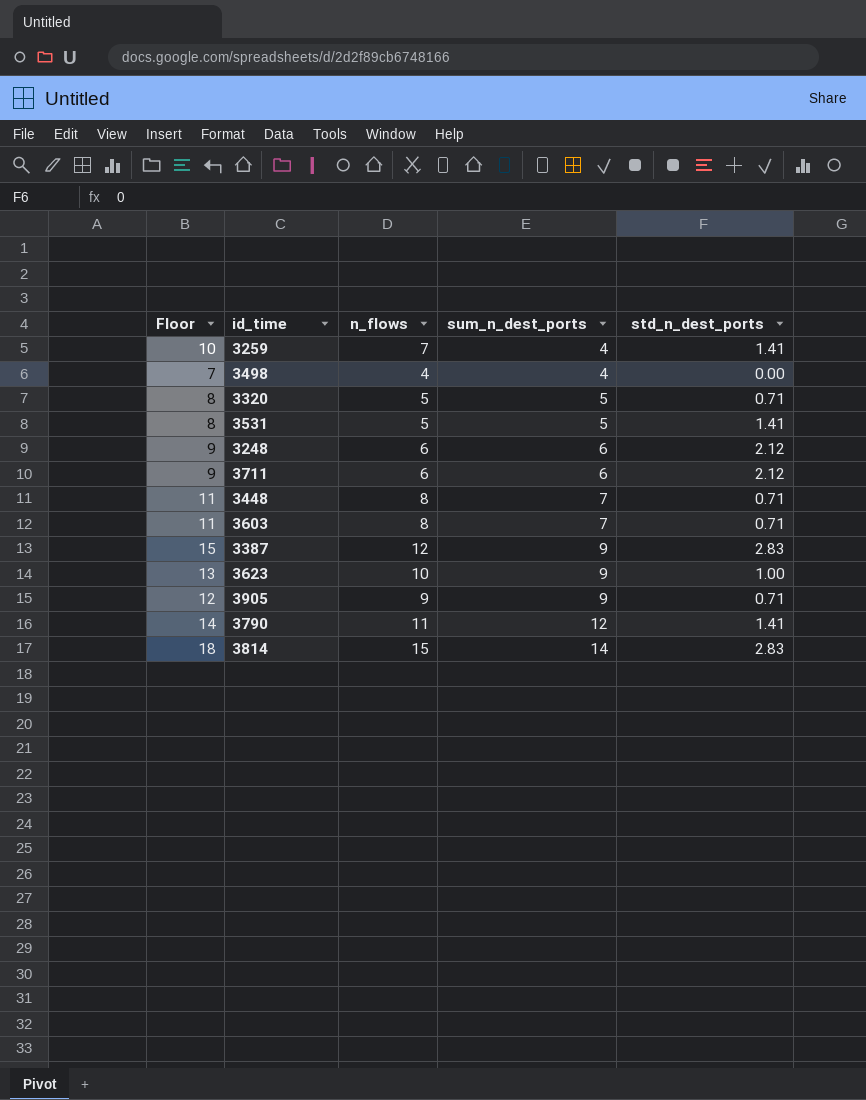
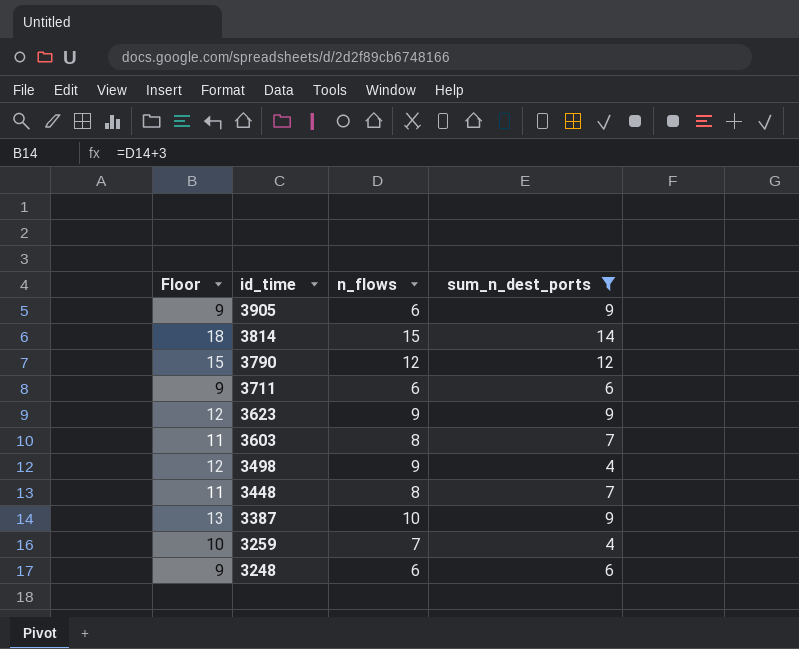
filter: none -> sum_n_dest_ports != 5
row order: sum_n_dest_ports ascending -> id_time descending
column std_n_dest_ports | position: 5 -> none
3905 | Floor: 12 -> 9
3905 | n_flows: 9 -> 6
3790 | Floor: 14 -> 15
3790 | n_flows: 11 -> 12
3623 | Floor: 13 -> 12
3623 | n_flows: 10 -> 9
3498 | Floor: 7 -> 12
3498 | n_flows: 4 -> 9
3387 | Floor: 15 -> 13
3387 | n_flows: 12 -> 10

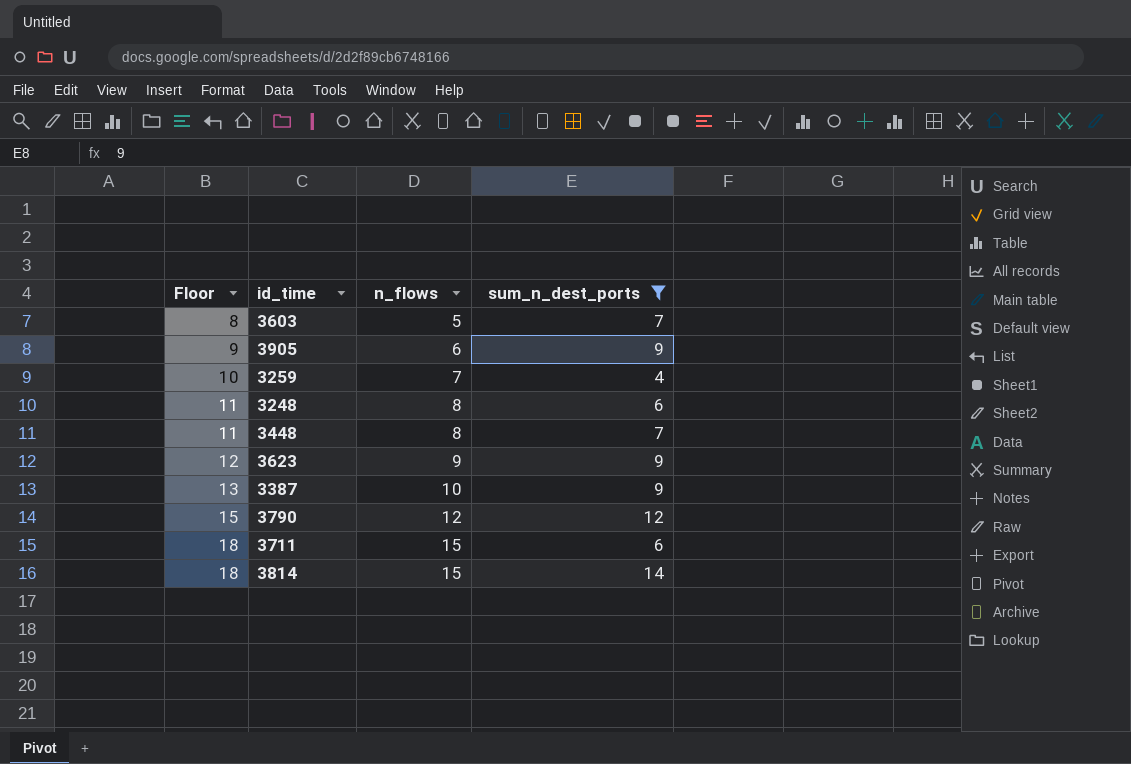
row order: id_time descending -> Floor ascending
row 3498: 12 | 9 | 4 -> none
3603 | Floor: 11 -> 8
3603 | n_flows: 8 -> 5
3248 | Floor: 9 -> 11
3248 | n_flows: 6 -> 8
3711 | Floor: 9 -> 18
3711 | n_flows: 6 -> 15

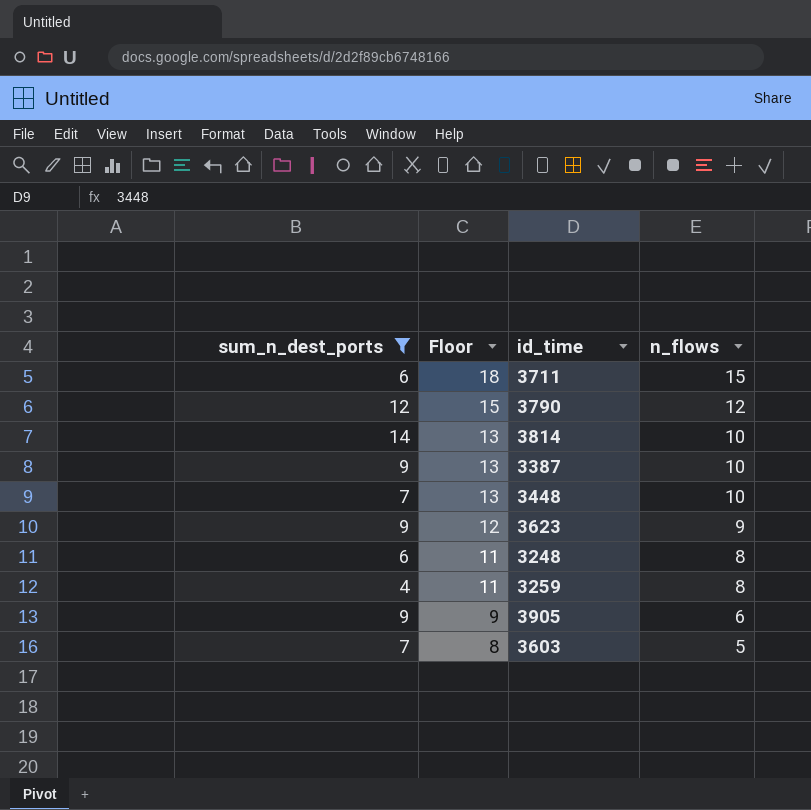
row order: Floor ascending -> Floor descending
column sum_n_dest_ports | position: 4 -> 1
3814 | Floor: 18 -> 13
3814 | n_flows: 15 -> 10
3448 | Floor: 11 -> 13
3448 | n_flows: 8 -> 10
3259 | Floor: 10 -> 11
3259 | n_flows: 7 -> 8

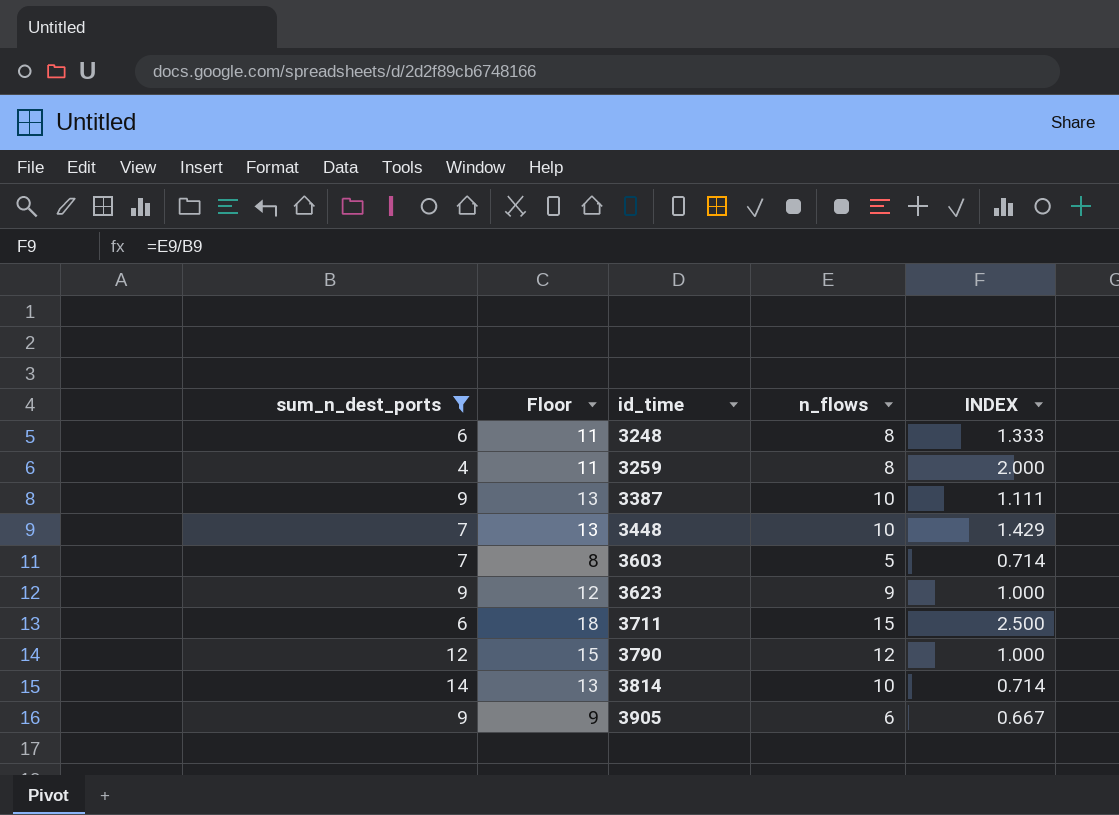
row order: Floor descending -> id_time ascending
column INDEX | formula: none -> [n_flows] / [sum_n_dest_ports]

